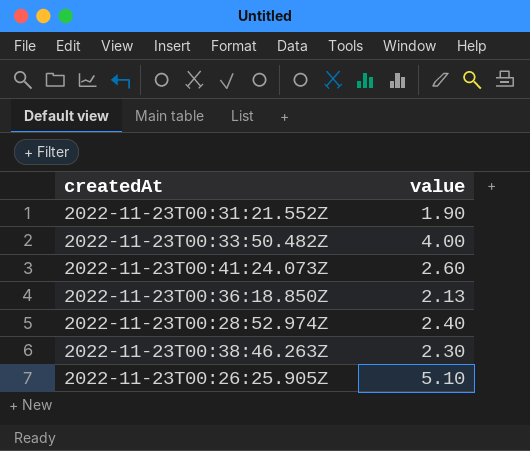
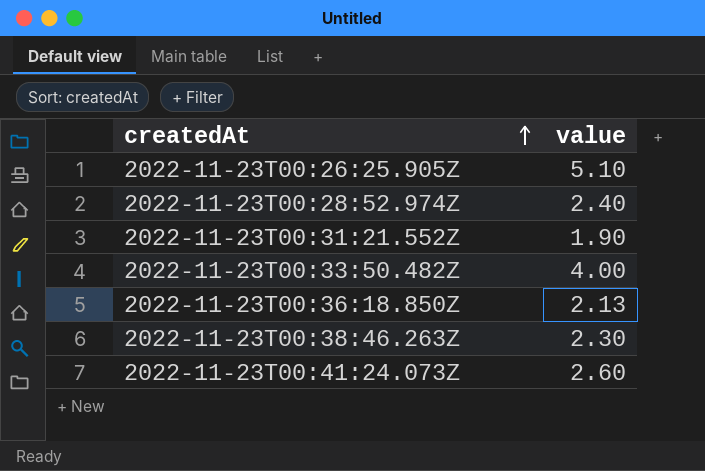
row order: none -> createdAt ascending

